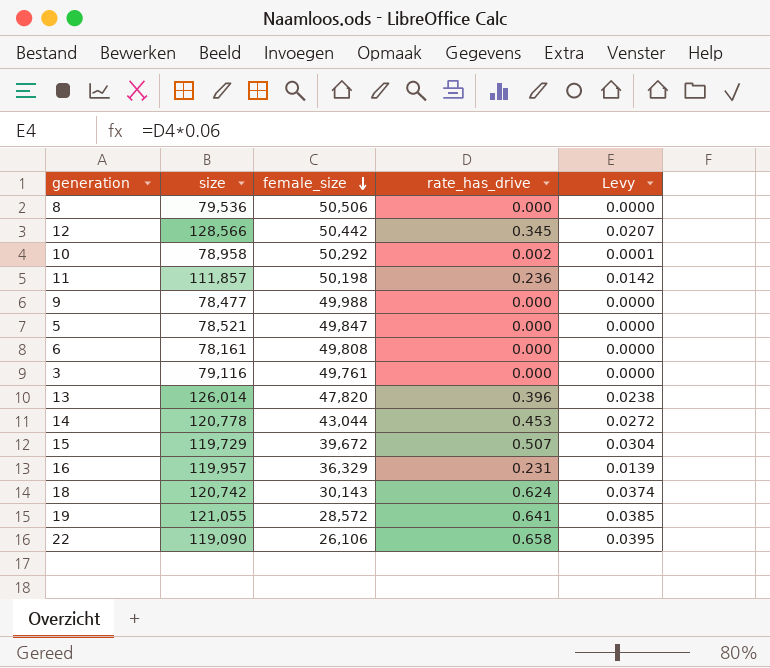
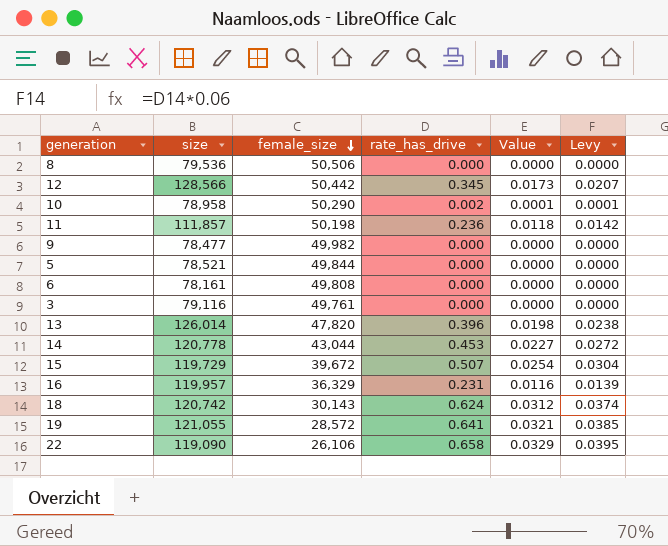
column Value | formula: none -> [rate_has_drive] * 0.05
10 | female_size: 50,292 -> 50,290
9 | female_size: 49,988 -> 49,982
5 | female_size: 49,847 -> 49,844

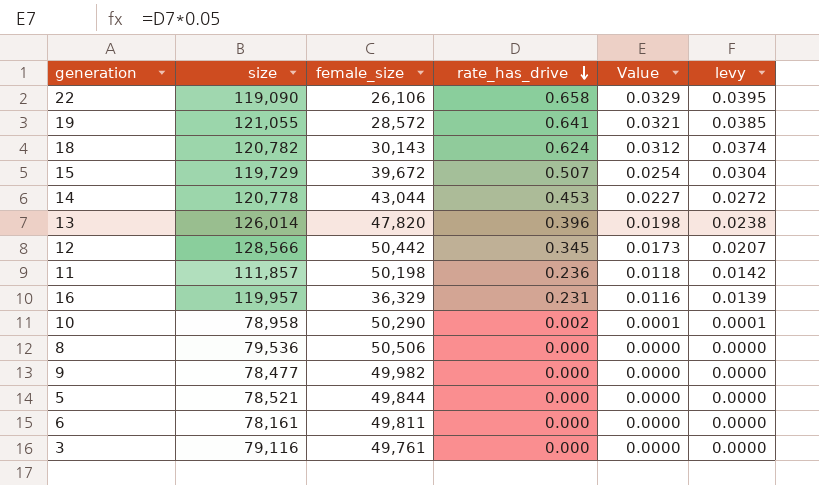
row order: female_size descending -> rate_has_drive descending
column name: Levy -> levy
18 | size: 120,742 -> 120,782
6 | female_size: 49,808 -> 49,811

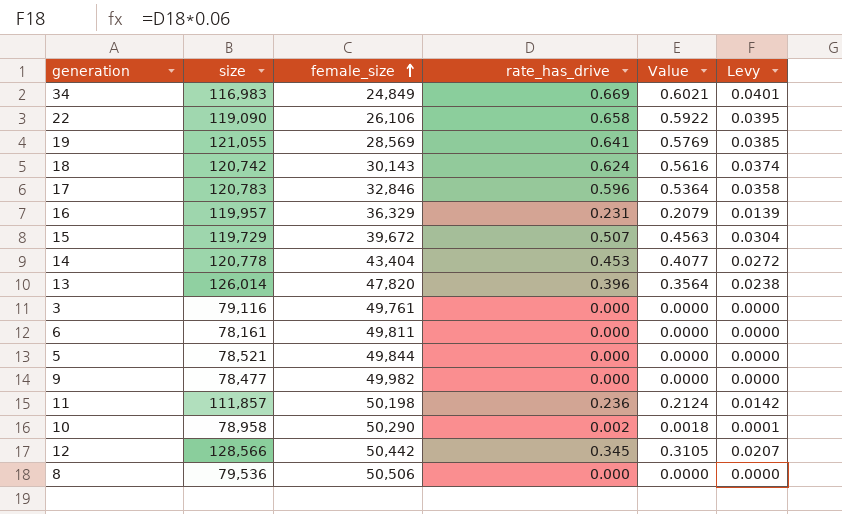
row order: rate_has_drive descending -> female_size ascending
column Value | formula: [rate_has_drive] * 0.05 -> [rate_has_drive] * 0.9
column name: levy -> Levy
row 34: none -> 116,983 | 24,849 | 0.669 | 0.6021 | 0.0401
19 | female_size: 28,572 -> 28,569
18 | size: 120,782 -> 120,742
row 17: none -> 120,783 | 32,846 | 0.596 | 0.5364 | 0.0358
14 | female_size: 43,044 -> 43,404

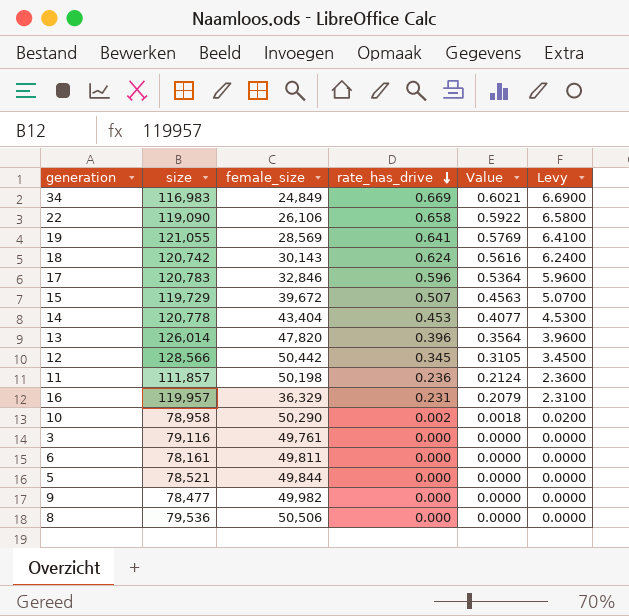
row order: female_size ascending -> rate_has_drive descending
column Levy | formula: [rate_has_drive] * 0.06 -> [rate_has_drive] * 10

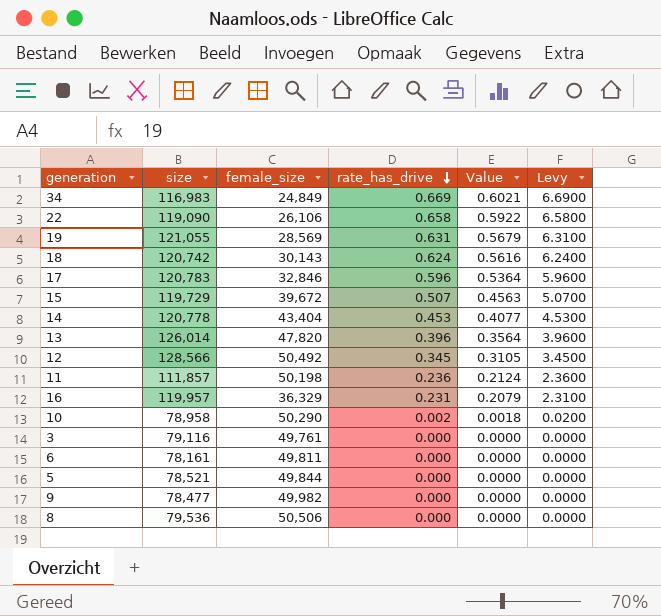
19 | rate_has_drive: 0.641 -> 0.631
19 | Value: 0.5769 -> 0.5679
19 | Levy: 6.4100 -> 6.3100
12 | female_size: 50,442 -> 50,492

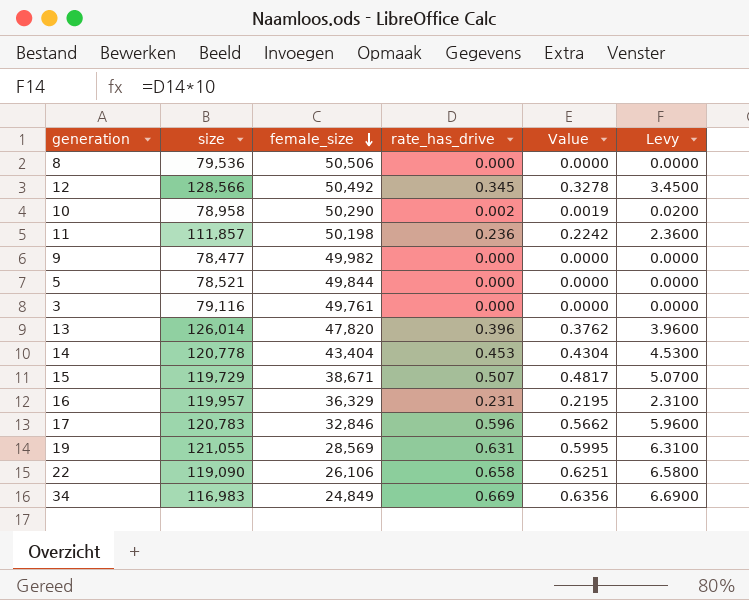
row order: rate_has_drive descending -> female_size descending
column Value | formula: [rate_has_drive] * 0.9 -> [rate_has_drive] * 0.95
row 18: 120,742 | 30,143 | 0.624 | 0.5616 | 6.2400 -> none
row 6: 78,161 | 49,811 | 0.000 | 0.0000 | 0.0000 -> none
15 | female_size: 39,672 -> 38,671

